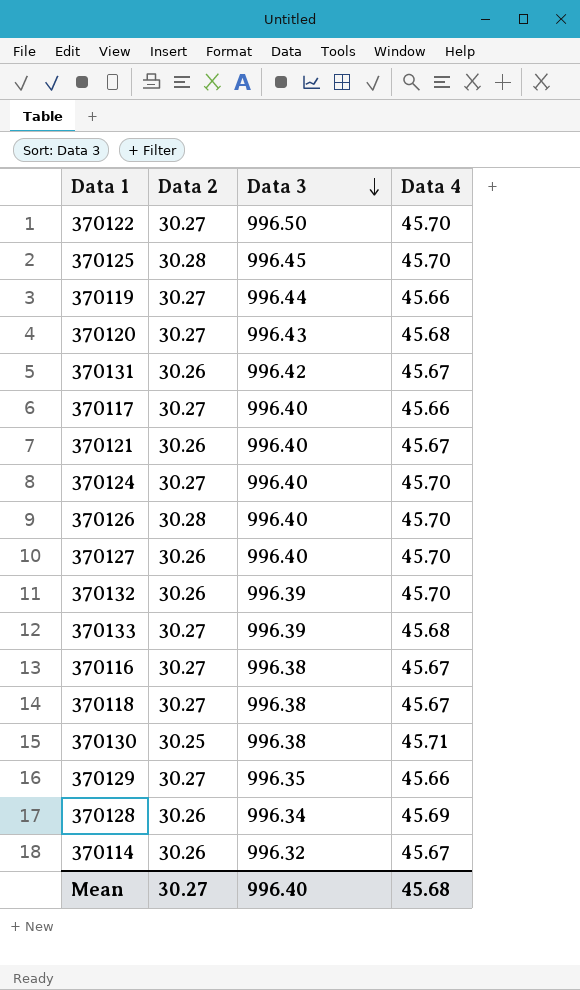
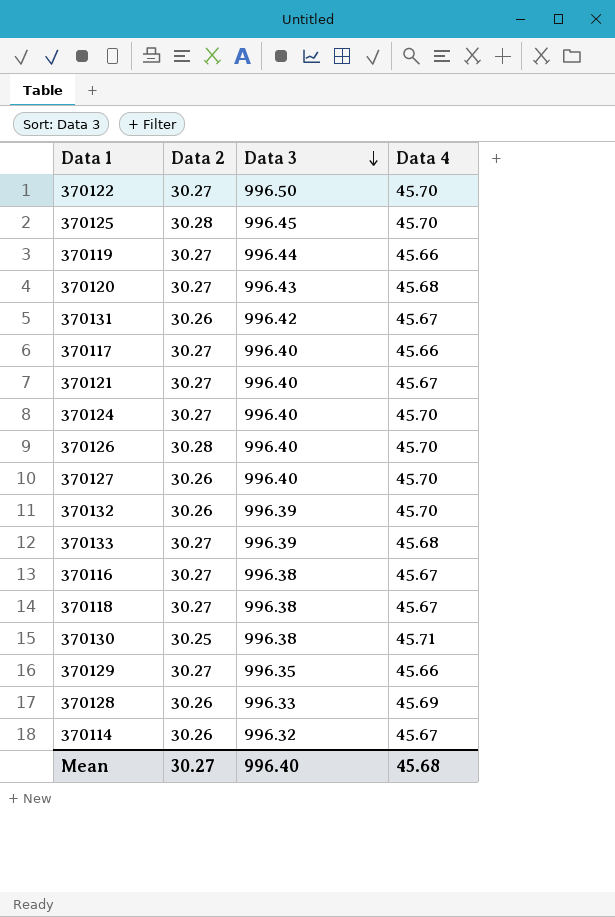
370121 | Data 2: 30.26 -> 30.27
370128 | Data 3: 996.34 -> 996.33

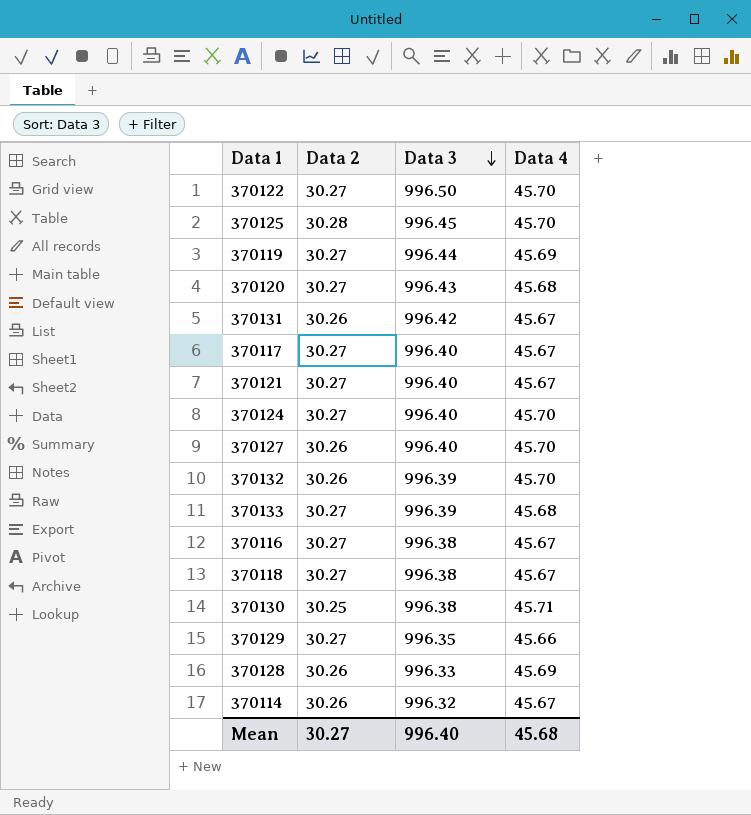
row 370126: 30.28 | 996.40 | 45.70 -> none
370119 | Data 4: 45.66 -> 45.69
370117 | Data 4: 45.66 -> 45.67

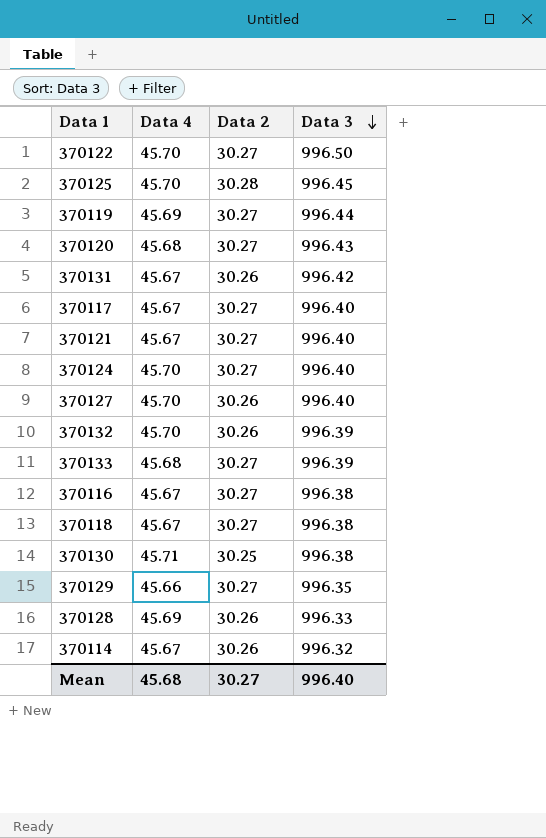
column Data 4 | position: 4 -> 2

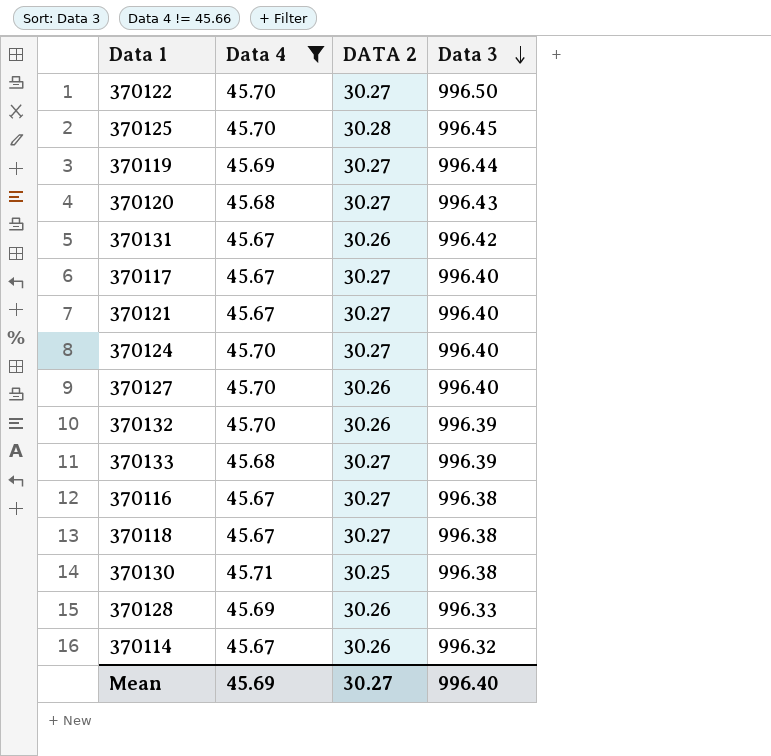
filter: none -> Data 4 != 45.66
column name: Data 2 -> DATA 2
Mean | Data 4: 45.68 -> 45.69

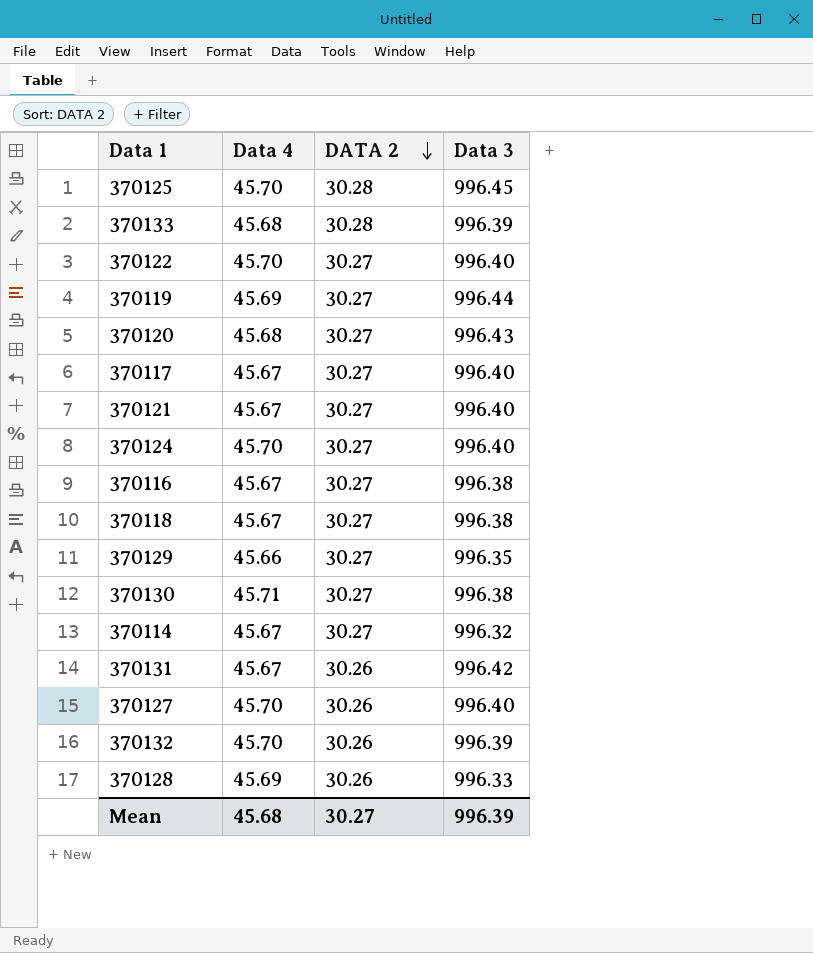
filter: Data 4 != 45.66 -> none
row order: Data 3 descending -> DATA 2 descending
370133 | DATA 2: 30.27 -> 30.28
370122 | Data 3: 996.50 -> 996.40
370130 | DATA 2: 30.25 -> 30.27
370114 | DATA 2: 30.26 -> 30.27
Mean | Data 4: 45.69 -> 45.68
Mean | Data 3: 996.40 -> 996.39

